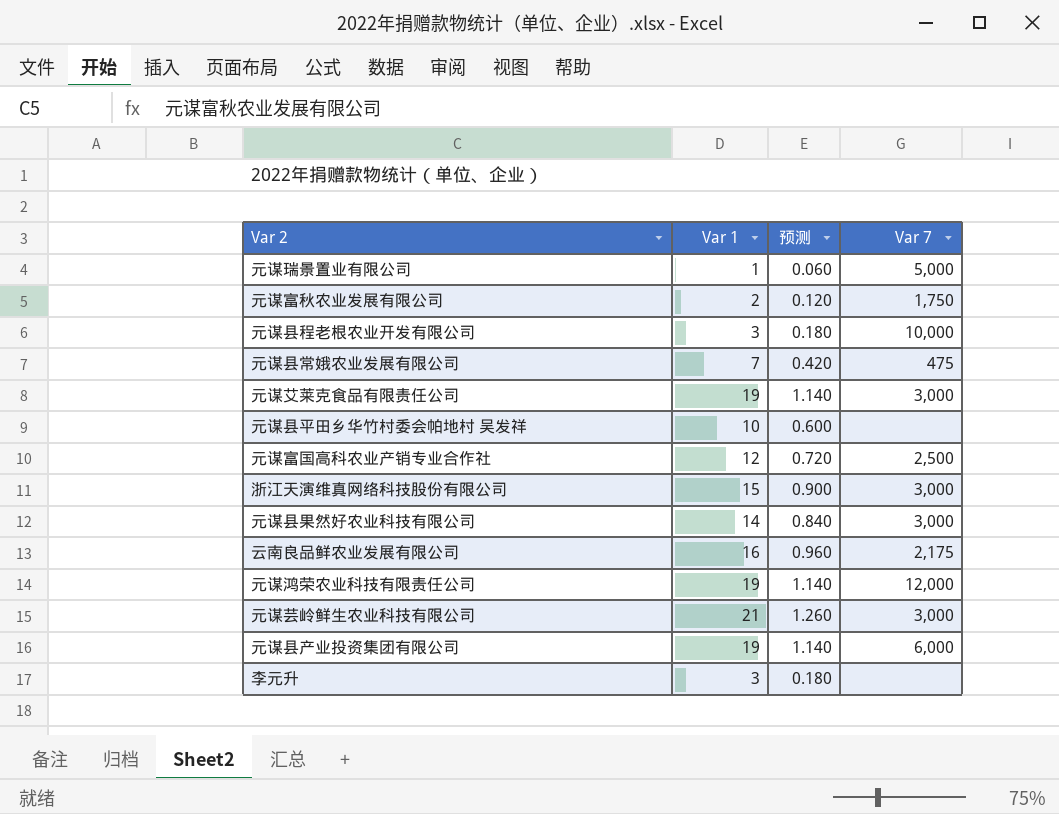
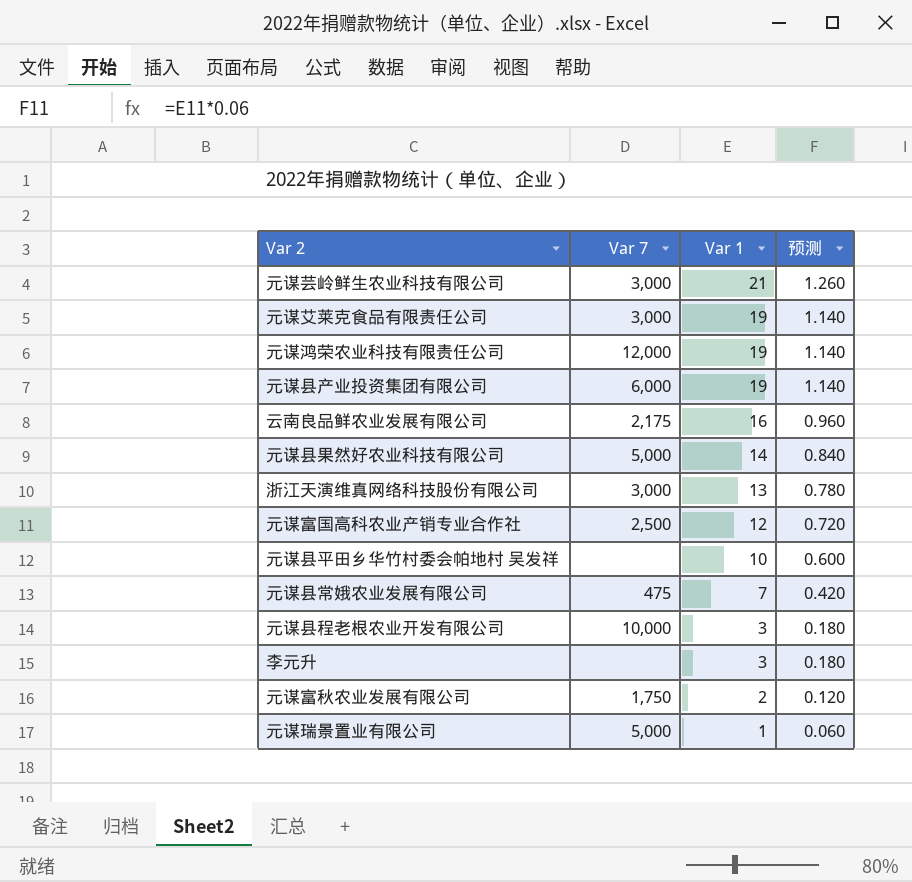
row order: none -> Var 1 descending
column Var 7 | position: 4 -> 2
元谋县果然好农业科技有限公司 | Var 7: 3,000 -> 5,000
浙江天演维真网络科技股份有限公司 | Var 1: 15 -> 13
浙江天演维真网络科技股份有限公司 | 预测: 0.900 -> 0.780

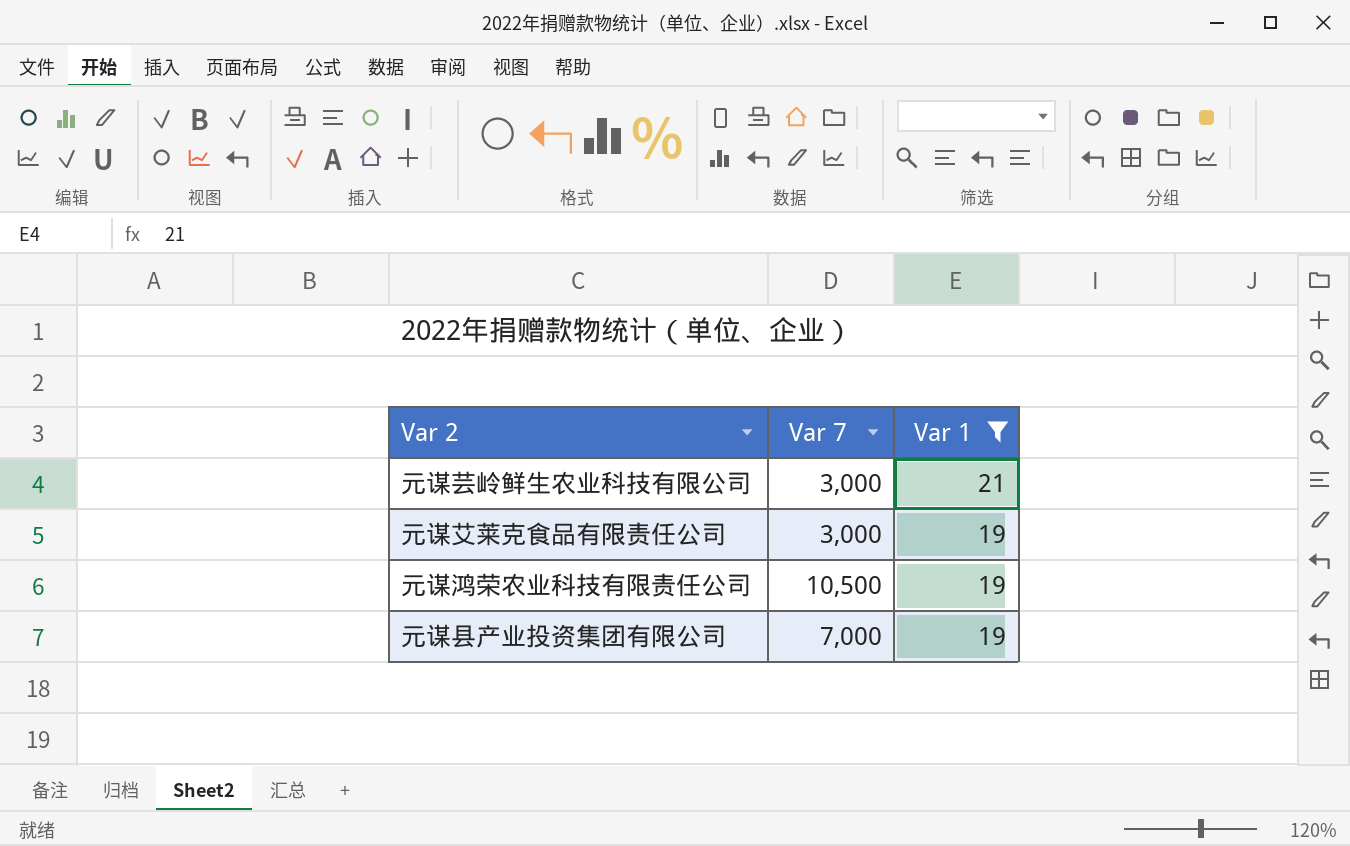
filter: none -> Var 1 >= 19
column 预测 | formula: [Var 1] * 0.06 -> none
元谋鸿荣农业科技有限责任公司 | Var 7: 12,000 -> 10,500
元谋县产业投资集团有限公司 | Var 7: 6,000 -> 7,000

